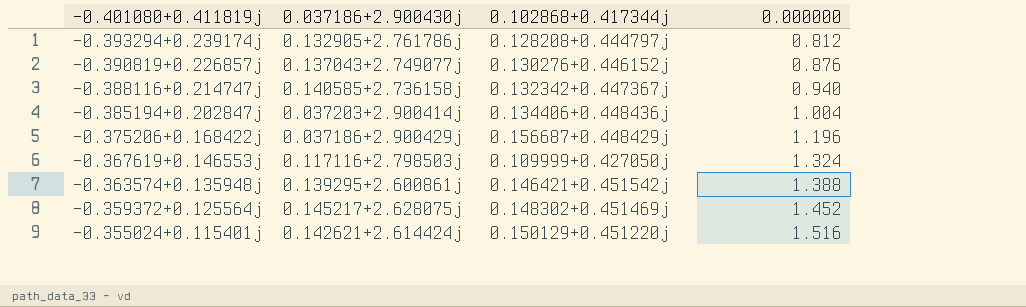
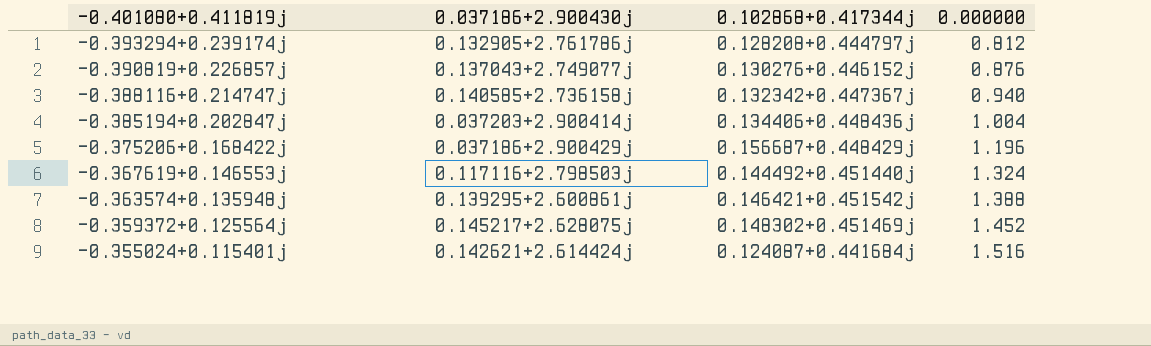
-0.367619+0.146553j | 0.102868+0.417344j: 0.109999+0.427050j -> 0.144492+0.451440j
-0.355024+0.115401j | 0.102868+0.417344j: 0.150129+0.451220j -> 0.124087+0.441684j

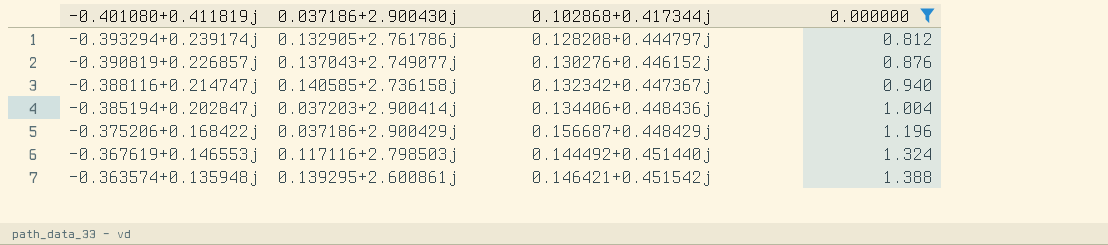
filter: none -> 0.000000 <= 1.388

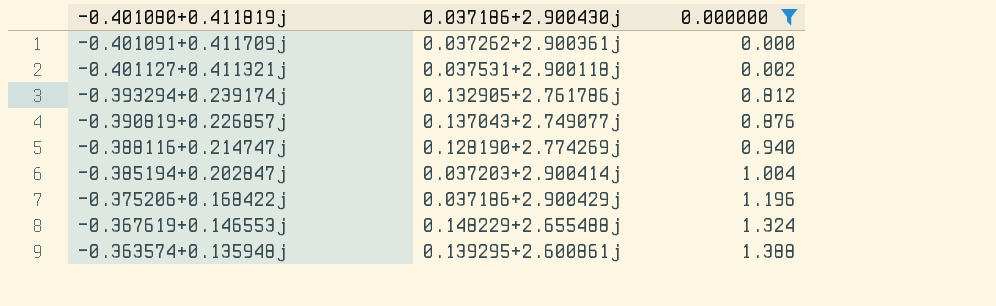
column 0.102868+0.417344j | position: 3 -> none
row -0.401091+0.411709j: none -> 0.037262+2.900361j | 0.000
row -0.401127+0.411321j: none -> 0.037531+2.900118j | 0.002
-0.388116+0.214747j | 0.037186+2.900430j: 0.140585+2.736158j -> 0.128190+2.774269j
-0.367619+0.146553j | 0.037186+2.900430j: 0.117116+2.798503j -> 0.148229+2.655488j

